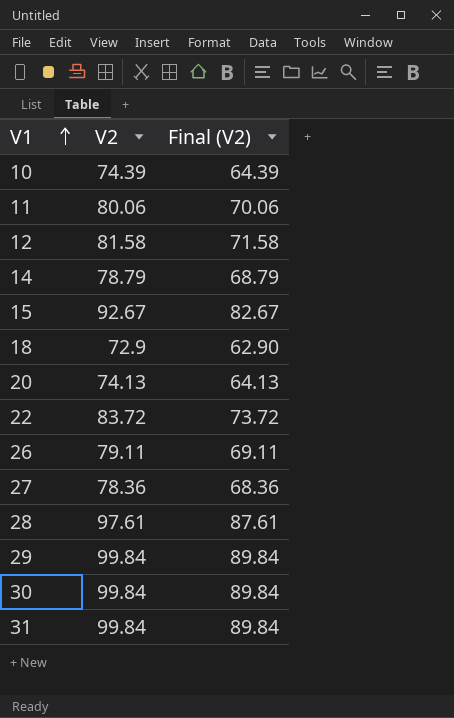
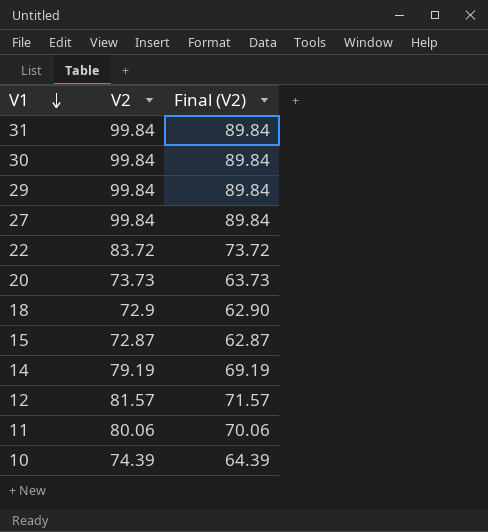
row order: V1 ascending -> V1 descending
row 26: 79.11 | 69.11 -> none
row 28: 97.61 | 87.61 -> none
27 | V2: 78.36 -> 99.84
27 | Final (V2): 68.36 -> 89.84
20 | V2: 74.13 -> 73.73
20 | Final (V2): 64.13 -> 63.73
15 | V2: 92.67 -> 72.87
15 | Final (V2): 82.67 -> 62.87
14 | V2: 78.79 -> 79.19
14 | Final (V2): 68.79 -> 69.19
12 | V2: 81.58 -> 81.57
12 | Final (V2): 71.58 -> 71.57

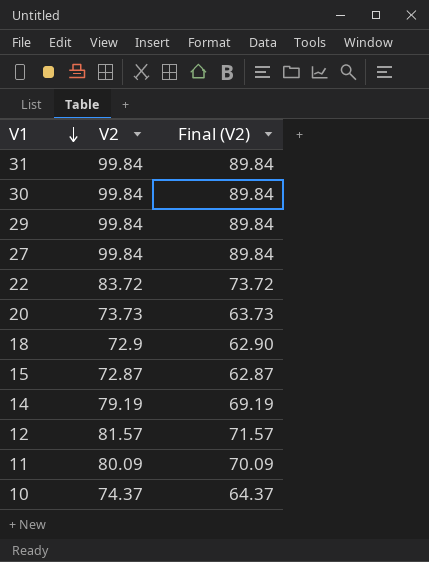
11 | V2: 80.06 -> 80.09
11 | Final (V2): 70.06 -> 70.09
10 | V2: 74.39 -> 74.37
10 | Final (V2): 64.39 -> 64.37

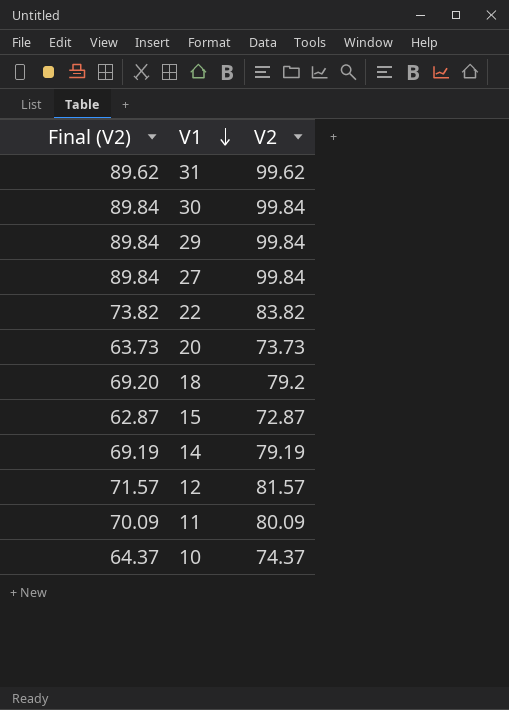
column Final (V2) | position: 3 -> 1
31 | Final (V2): 89.84 -> 89.62
31 | V2: 99.84 -> 99.62
22 | Final (V2): 73.72 -> 73.82
22 | V2: 83.72 -> 83.82
18 | Final (V2): 62.90 -> 69.20
18 | V2: 72.9 -> 79.2

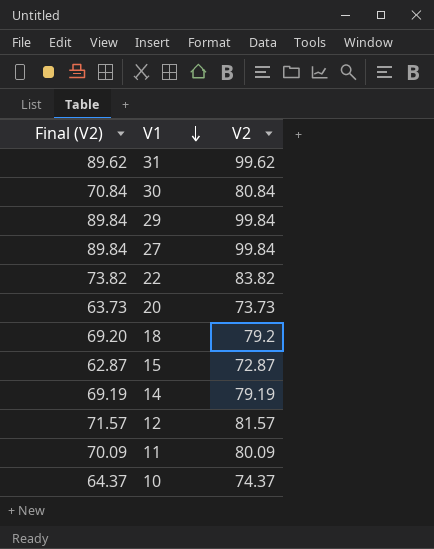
30 | Final (V2): 89.84 -> 70.84
30 | V2: 99.84 -> 80.84

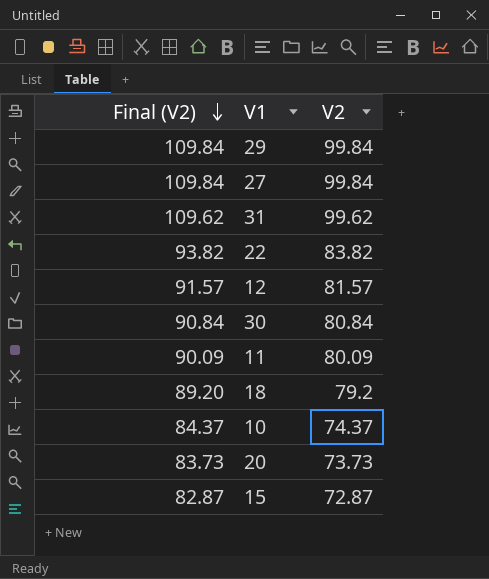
row order: V1 descending -> Final (V2) descending
column Final (V2) | formula: [V2] - 10 -> [V2] + 10
row 14: 69.19 | 79.19 -> none

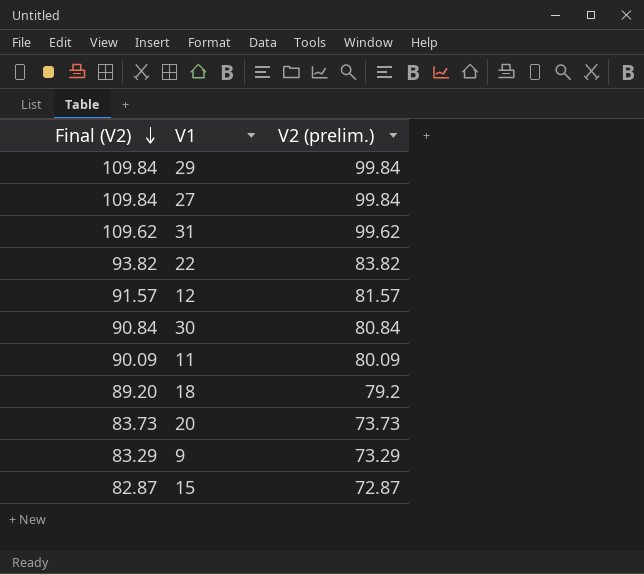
column name: V2 -> V2 (prelim.)
row 10: 84.37 | 74.37 -> none
row 9: none -> 83.29 | 73.29

